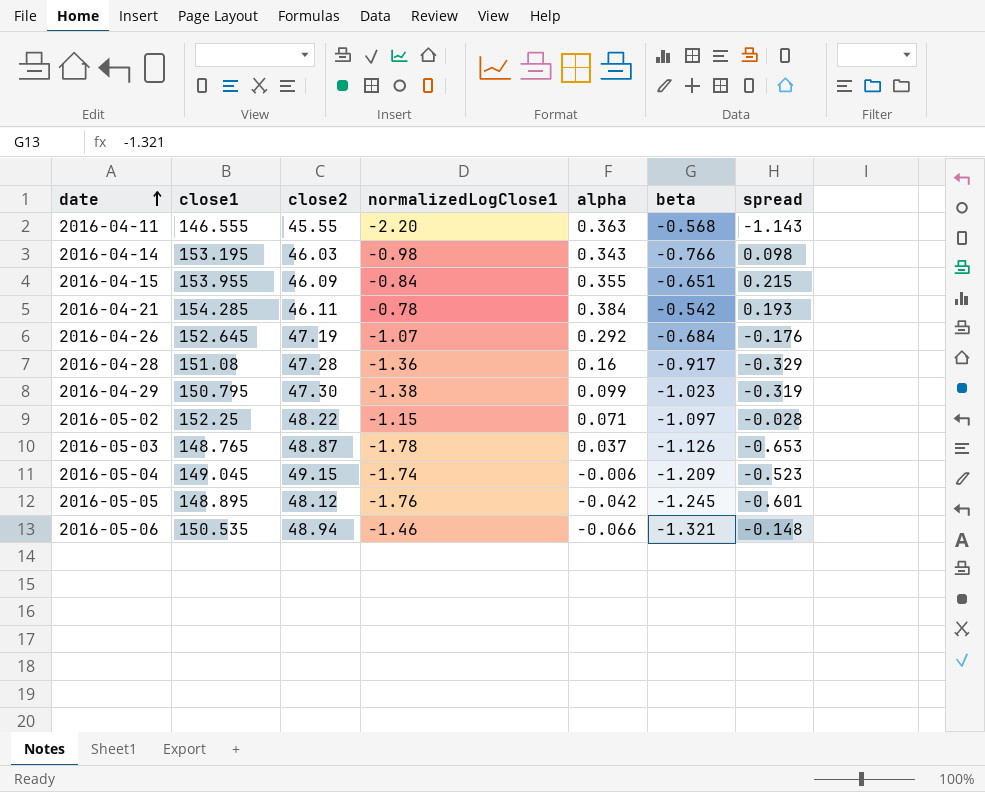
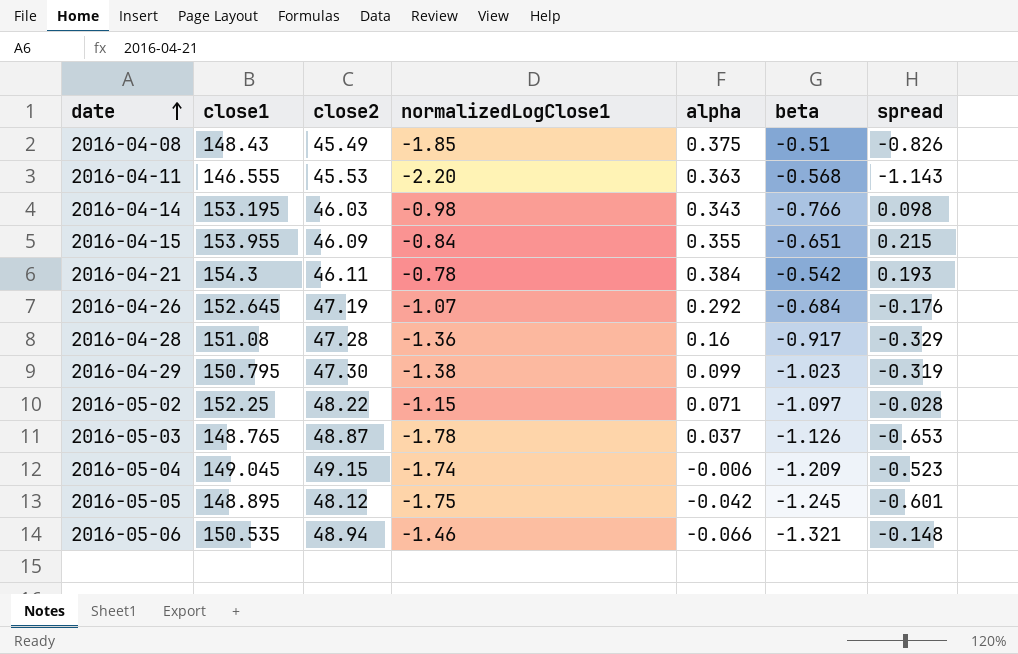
row 2016-04-08: none -> 148.43 | 45.49 | -1.85 | 0.375 | -0.51 | -0.826
2016-04-11 | close2: 45.55 -> 45.53
2016-04-21 | close1: 154.285 -> 154.3
2016-05-05 | normalizedLogClose1: -1.76 -> -1.75

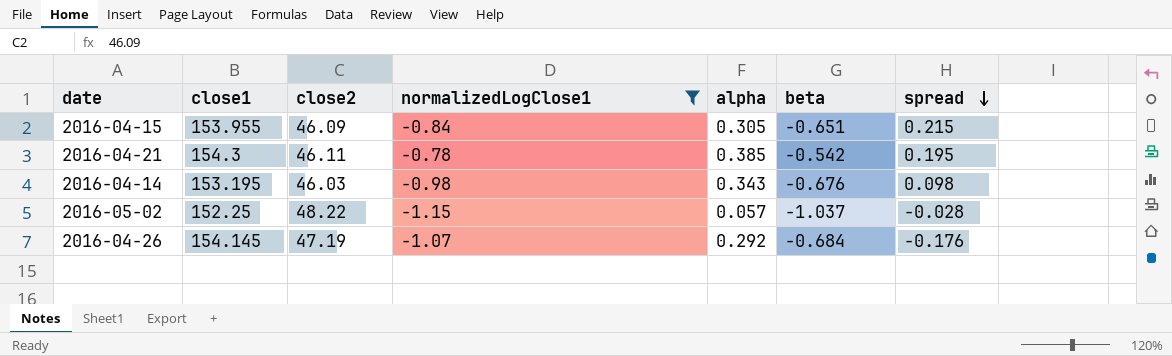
filter: none -> normalizedLogClose1 >= -1.15
row order: date ascending -> spread descending
2016-04-15 | alpha: 0.355 -> 0.305
2016-04-21 | alpha: 0.384 -> 0.385
2016-04-21 | spread: 0.193 -> 0.195
2016-04-14 | beta: -0.766 -> -0.676
2016-05-02 | alpha: 0.071 -> 0.057
2016-05-02 | beta: -1.097 -> -1.037
2016-04-26 | close1: 152.645 -> 154.145

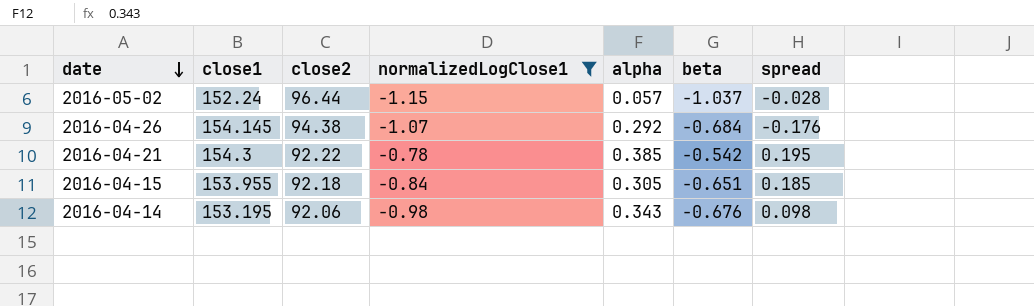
row order: spread descending -> date descending
2016-05-02 | close1: 152.25 -> 152.24
2016-05-02 | close2: 48.22 -> 96.44
2016-04-26 | close2: 47.19 -> 94.38
2016-04-21 | close2: 46.11 -> 92.22
2016-04-15 | close2: 46.09 -> 92.18
2016-04-15 | spread: 0.215 -> 0.185
2016-04-14 | close2: 46.03 -> 92.06

